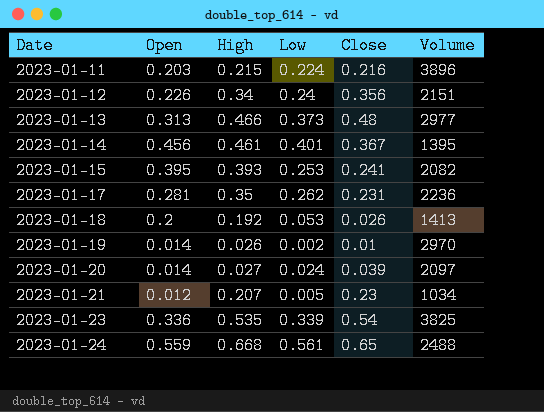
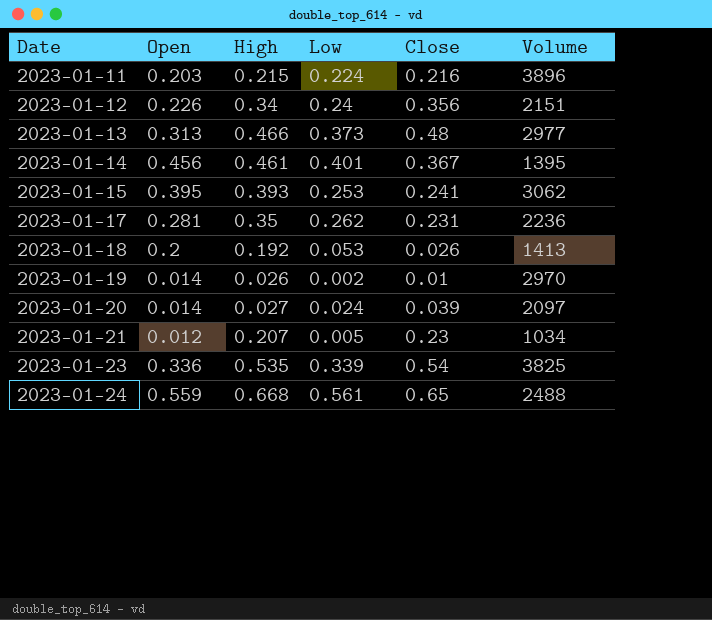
2023-01-15 | Volume: 2082 -> 3062

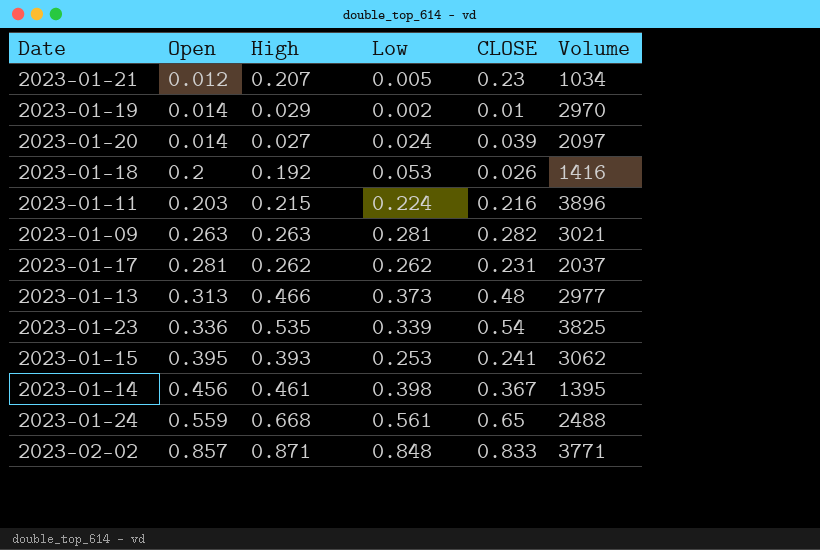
row order: Date ascending -> Open ascending
column name: Close -> CLOSE
row 2023-01-12: 0.226 | 0.34 | 0.24 | 0.356 | 2151 -> none
2023-01-19 | High: 0.026 -> 0.029
2023-01-18 | Volume: 1413 -> 1416
row 2023-01-09: none -> 0.263 | 0.263 | 0.281 | 0.282 | 3021
2023-01-17 | High: 0.35 -> 0.262
2023-01-17 | Volume: 2236 -> 2037
2023-01-14 | Low: 0.401 -> 0.398
row 2023-02-02: none -> 0.857 | 0.871 | 0.848 | 0.833 | 3771

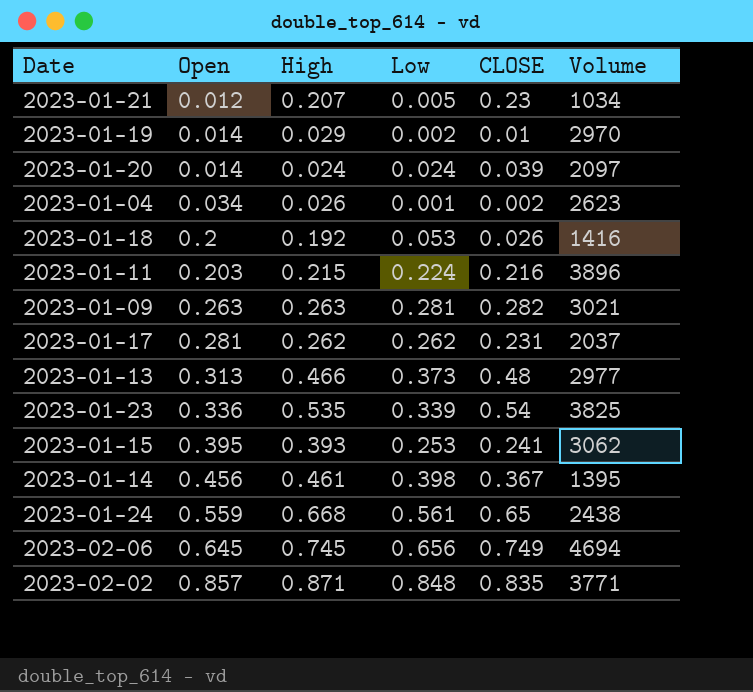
2023-01-20 | High: 0.027 -> 0.024
row 2023-01-04: none -> 0.034 | 0.026 | 0.001 | 0.002 | 2623
2023-01-24 | Volume: 2488 -> 2438
row 2023-02-06: none -> 0.645 | 0.745 | 0.656 | 0.749 | 4694
2023-02-02 | CLOSE: 0.833 -> 0.835

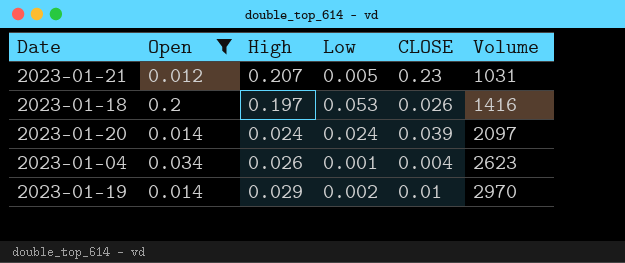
filter: none -> Open <= 0.2
row order: Open ascending -> Volume ascending
2023-01-21 | Volume: 1034 -> 1031
2023-01-18 | High: 0.192 -> 0.197
2023-01-04 | CLOSE: 0.002 -> 0.004

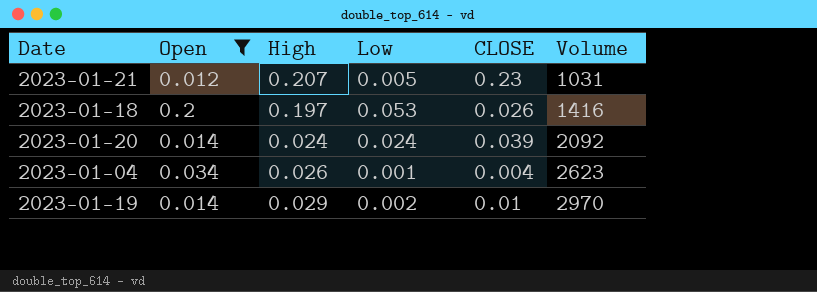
2023-01-20 | Volume: 2097 -> 2092

